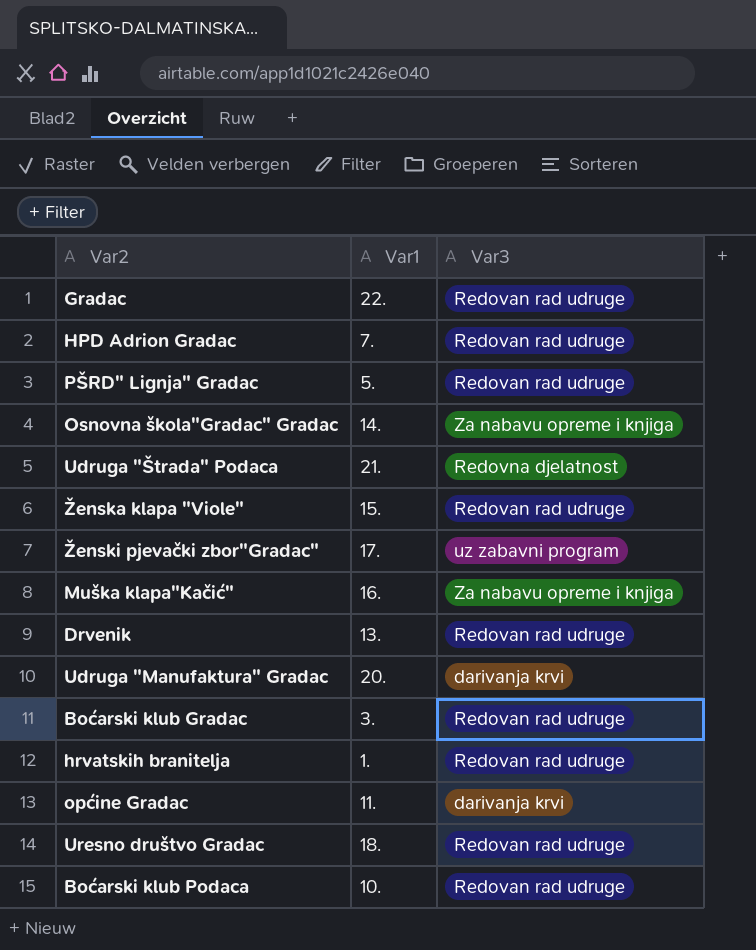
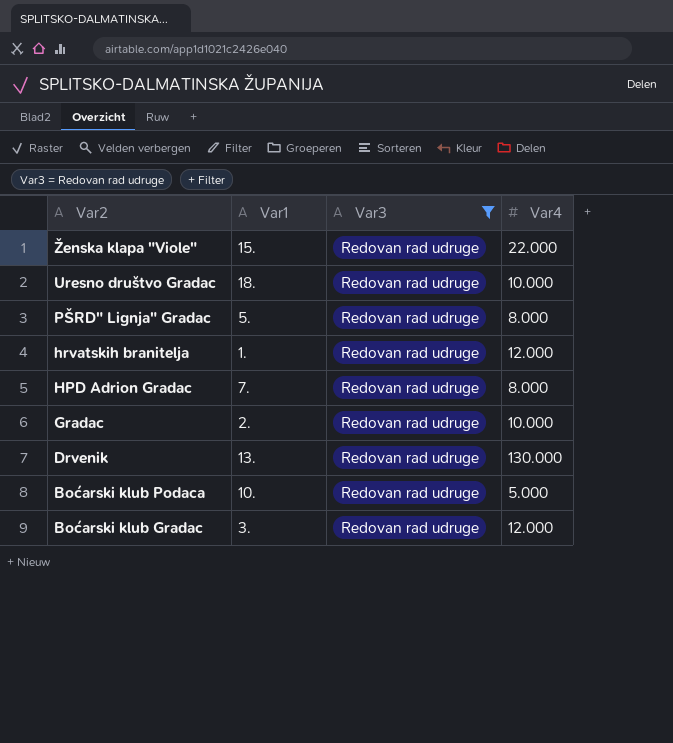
filter: none -> Var3 = Redovan rad udruge
row order: none -> Var2 descending
column Var4 | position: none -> 4
Gradac | Var1: 22. -> 2.

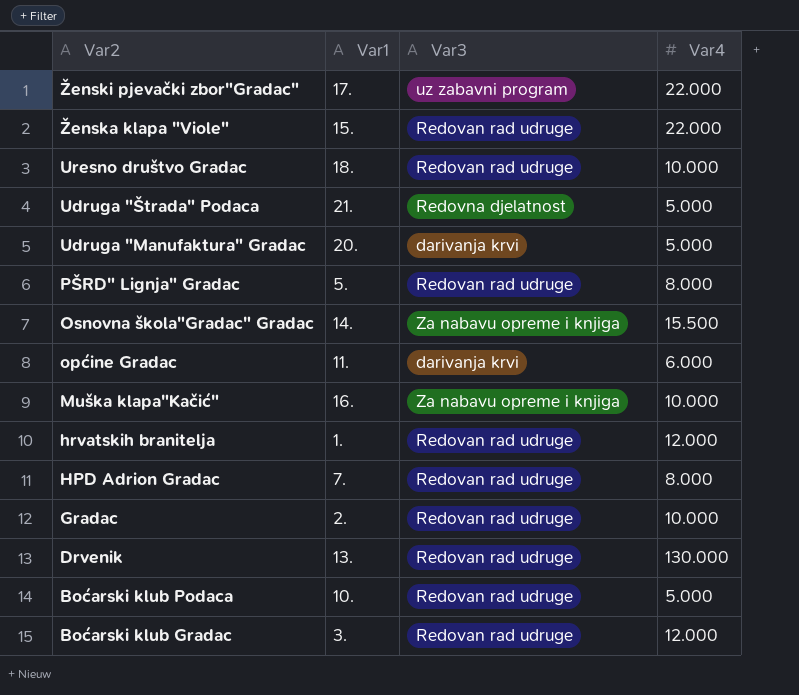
filter: Var3 = Redovan rad udruge -> none

